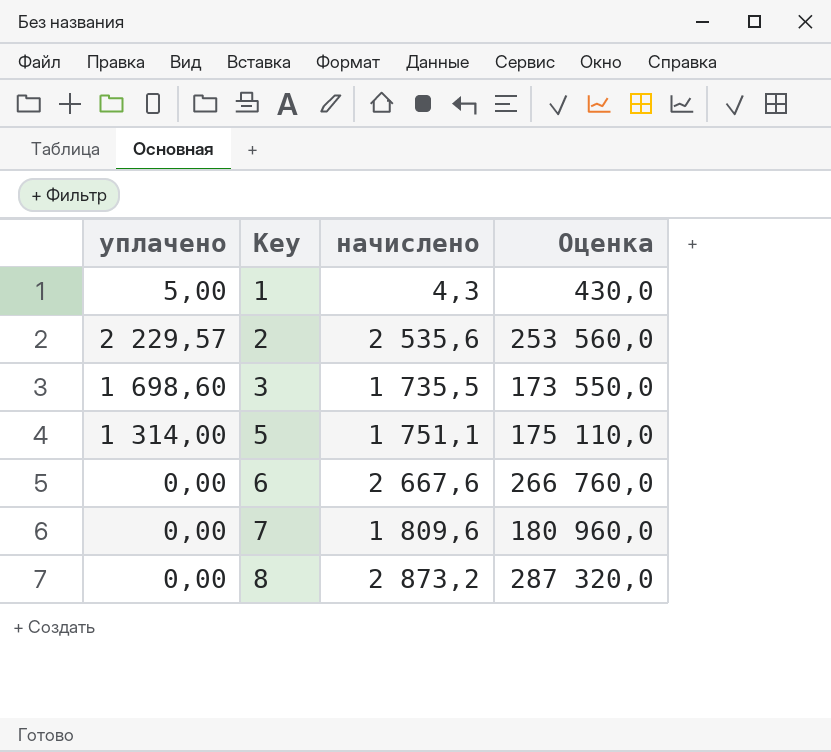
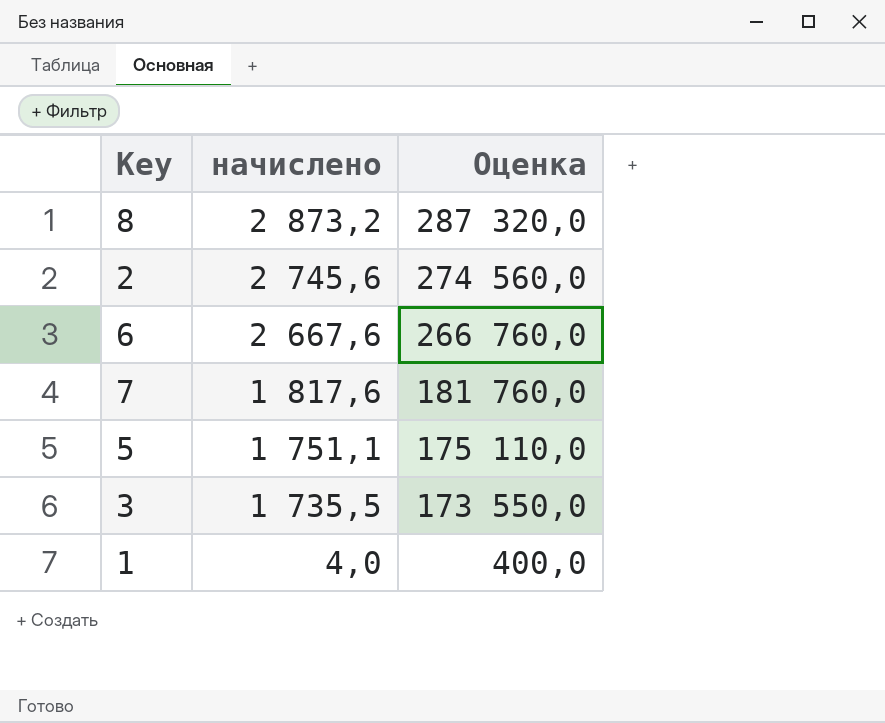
row order: Key ascending -> начислено descending
column уплачено | position: 1 -> none
2 | начислено: 2 535,6 -> 2 745,6
2 | Оценка: 253 560,0 -> 274 560,0
7 | начислено: 1 809,6 -> 1 817,6
7 | Оценка: 180 960,0 -> 181 760,0
1 | начислено: 4,3 -> 4,0
1 | Оценка: 430,0 -> 400,0

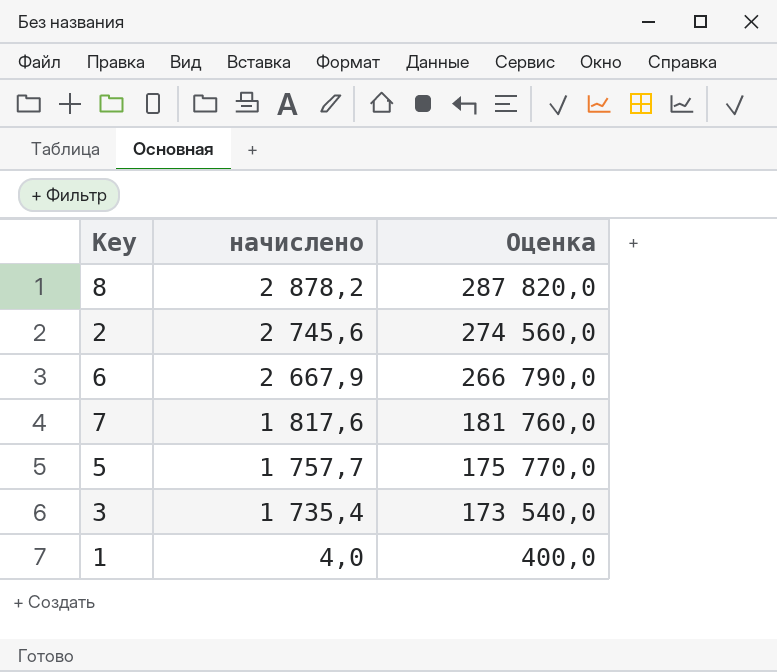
8 | начислено: 2 873,2 -> 2 878,2
8 | Оценка: 287 320,0 -> 287 820,0
6 | начислено: 2 667,6 -> 2 667,9
6 | Оценка: 266 760,0 -> 266 790,0
5 | начислено: 1 751,1 -> 1 757,7
5 | Оценка: 175 110,0 -> 175 770,0
3 | начислено: 1 735,5 -> 1 735,4
3 | Оценка: 173 550,0 -> 173 540,0

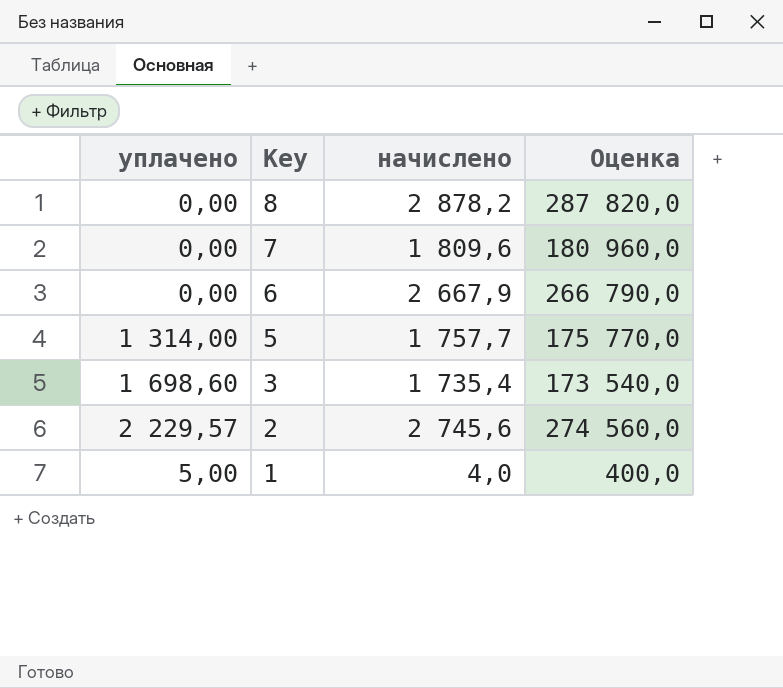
row order: начислено descending -> Key descending
column уплачено | position: none -> 1
7 | начислено: 1 817,6 -> 1 809,6
7 | Оценка: 181 760,0 -> 180 960,0

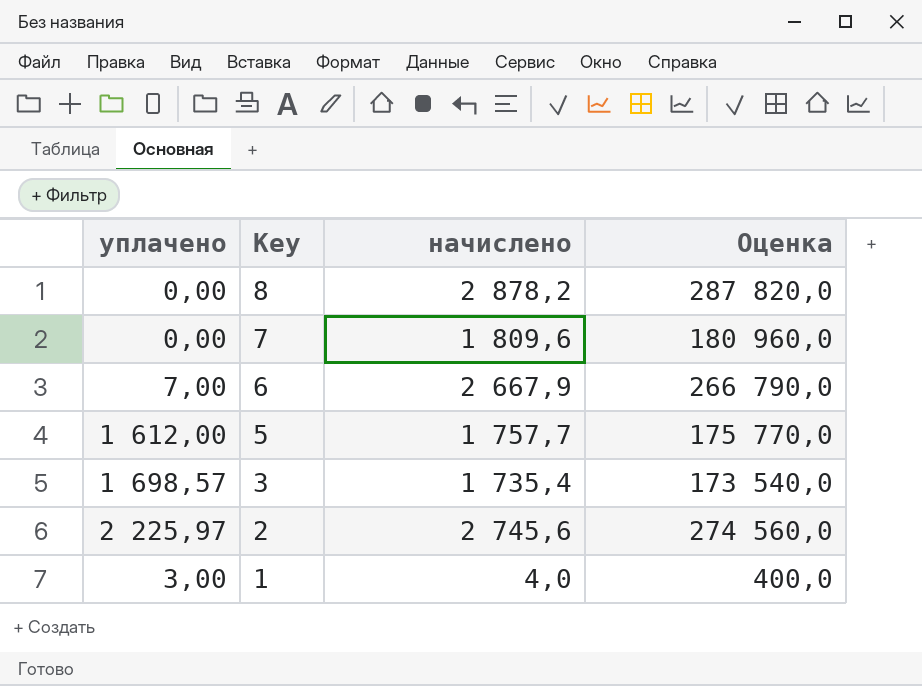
6 | уплачено: 0,00 -> 7,00
5 | уплачено: 1 314,00 -> 1 612,00
3 | уплачено: 1 698,60 -> 1 698,57
2 | уплачено: 2 229,57 -> 2 225,97
1 | уплачено: 5,00 -> 3,00

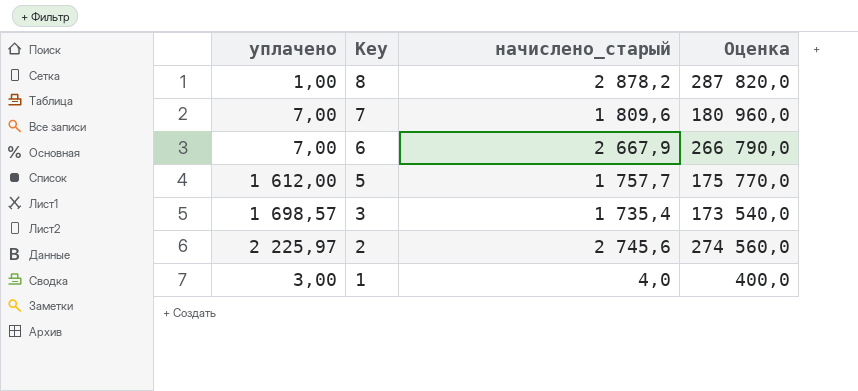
column name: начислено -> начислено_старый
8 | уплачено: 0,00 -> 1,00
7 | уплачено: 0,00 -> 7,00

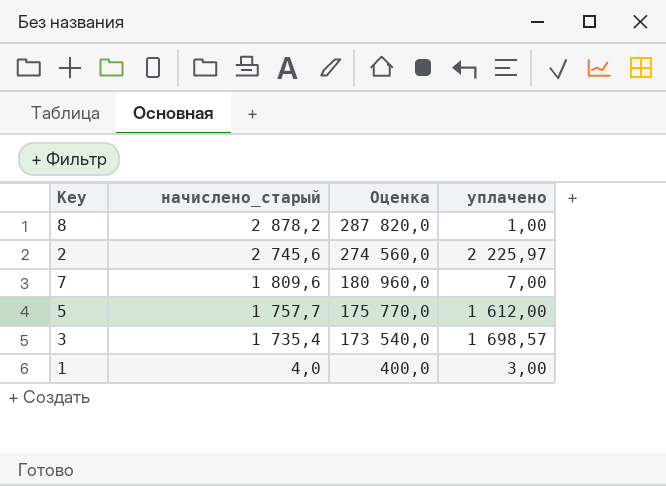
row order: Key descending -> начислено_старый descending
column уплачено | position: 1 -> 4
row 6: 7,00 | 2 667,9 | 266 790,0 -> none

